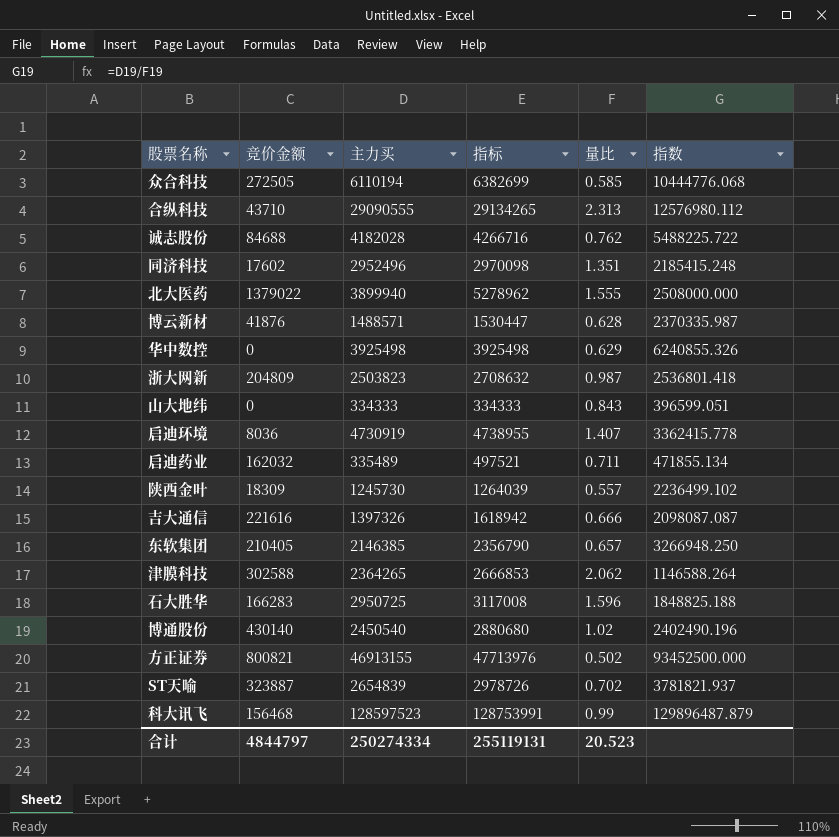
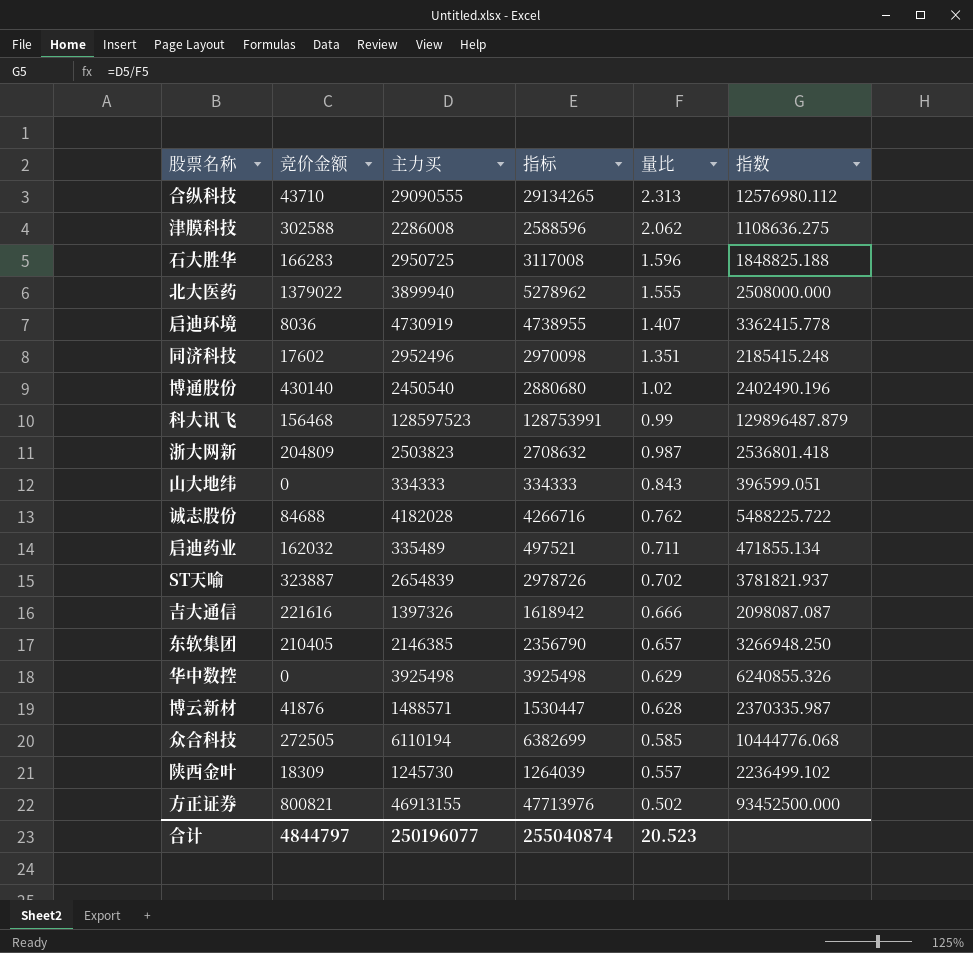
row order: none -> 量比 descending
津膜科技 | 主力买: 2364265 -> 2286008
津膜科技 | 指标: 2666853 -> 2588596
津膜科技 | 指数: 1146588.264 -> 1108636.275
合计 | 主力买: 250274334 -> 250196077
合计 | 指标: 255119131 -> 255040874

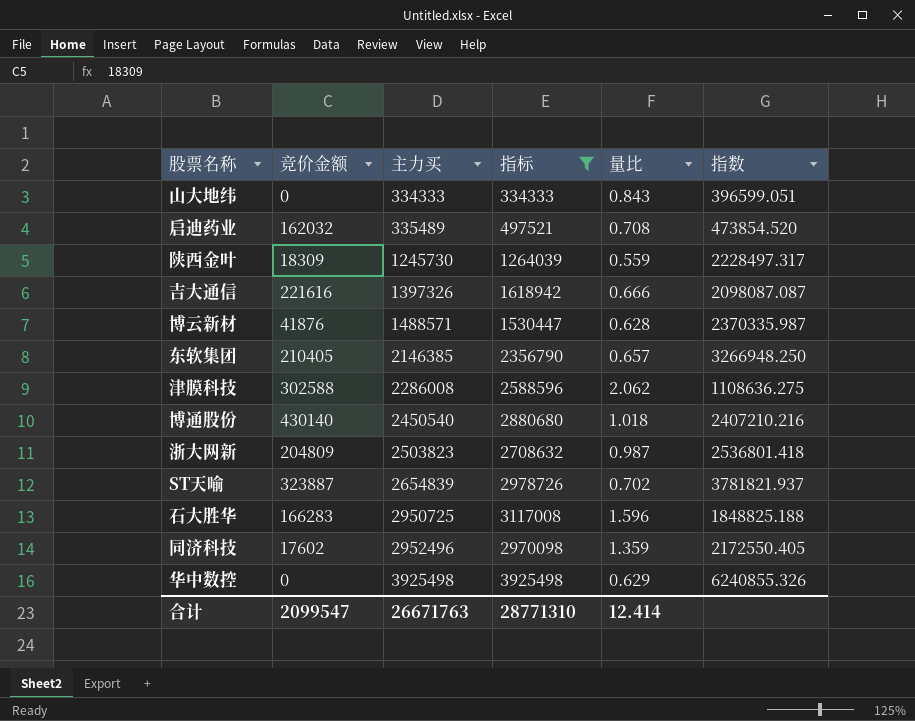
filter: none -> 指标 <= 3925498
row order: 量比 descending -> 主力买 ascending
启迪药业 | 量比: 0.711 -> 0.708
启迪药业 | 指数: 471855.134 -> 473854.520
陕西金叶 | 量比: 0.557 -> 0.559
陕西金叶 | 指数: 2236499.102 -> 2228497.317
博通股份 | 量比: 1.02 -> 1.018
博通股份 | 指数: 2402490.196 -> 2407210.216
同济科技 | 量比: 1.351 -> 1.359
同济科技 | 指数: 2185415.248 -> 2172550.405
合计 | 竞价金额: 4844797 -> 2099547
合计 | 主力买: 250196077 -> 26671763
合计 | 指标: 255040874 -> 28771310
合计 | 量比: 20.523 -> 12.414

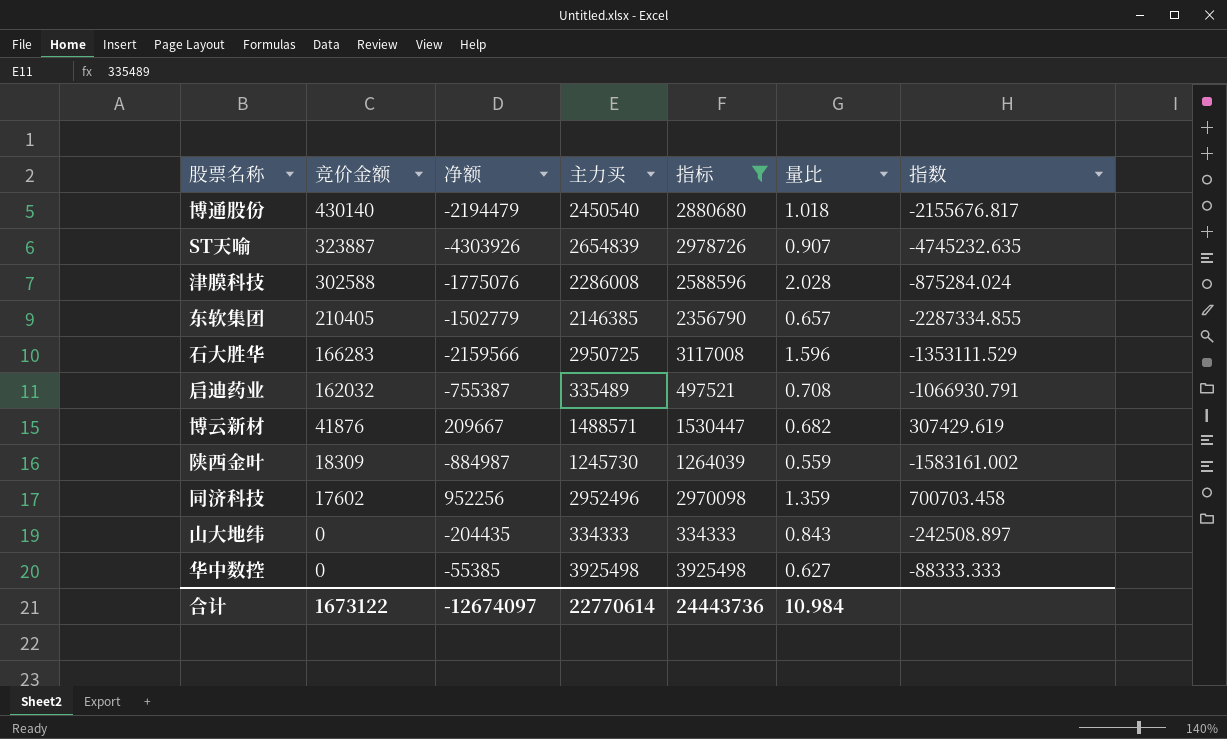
row order: 主力买 ascending -> 竞价金额 descending
column 净额 | position: none -> 3
column 指数 | formula: [主力买] / [量比] -> [净额] / [量比]
row 吉大通信: 221616 | 1397326 | 1618942 | 0.666 | 2098087.087 -> none
row 浙大网新: 204809 | 2503823 | 2708632 | 0.987 | 2536801.418 -> none
ST天喻 | 量比: 0.702 -> 0.907
津膜科技 | 量比: 2.062 -> 2.028
博云新材 | 量比: 0.628 -> 0.682
华中数控 | 量比: 0.629 -> 0.627
合计 | 竞价金额: 2099547 -> 1673122
合计 | 主力买: 26671763 -> 22770614
合计 | 指标: 28771310 -> 24443736
合计 | 量比: 12.414 -> 10.984

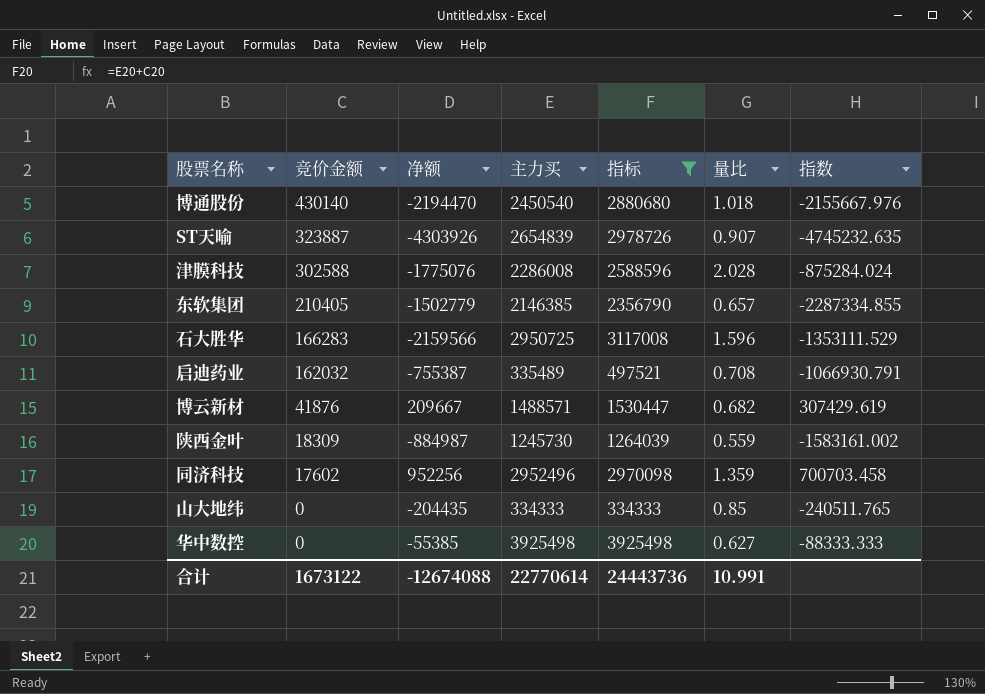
博通股份 | 净额: -2194479 -> -2194470
博通股份 | 指数: -2155676.817 -> -2155667.976
山大地纬 | 量比: 0.843 -> 0.85
山大地纬 | 指数: -242508.897 -> -240511.765
合计 | 净额: -12674097 -> -12674088
合计 | 量比: 10.984 -> 10.991

